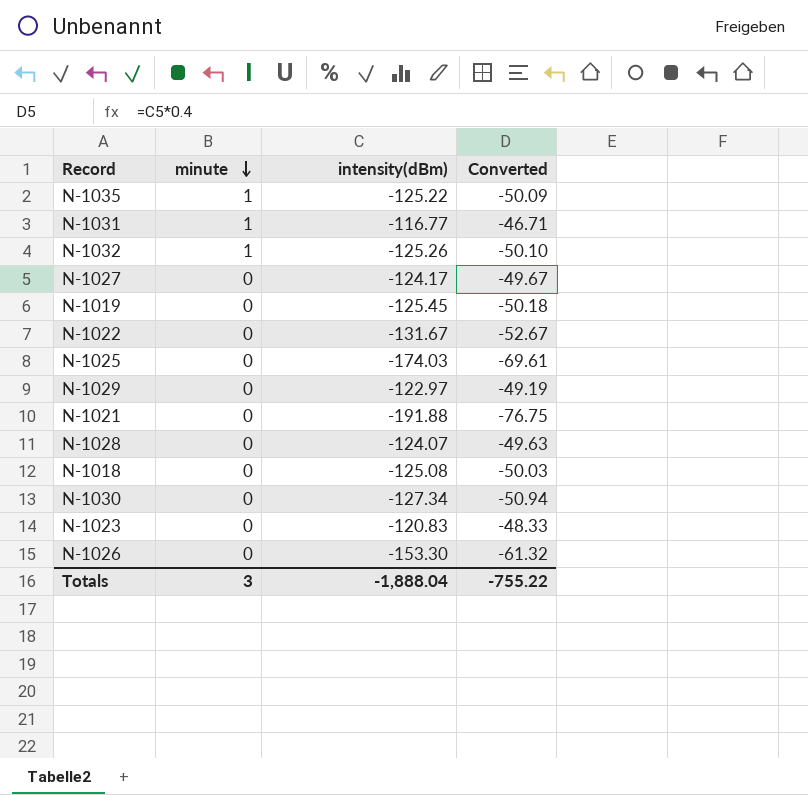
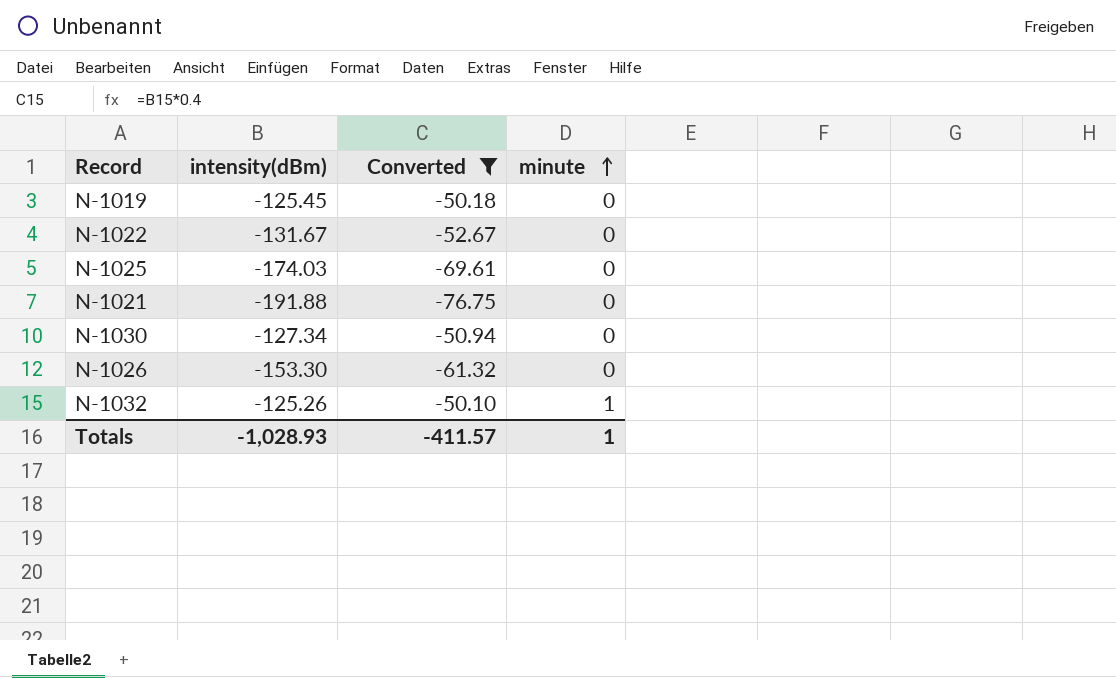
filter: none -> Converted <= -50.10
row order: minute descending -> minute ascending
column minute | position: 2 -> 4
Totals | intensity(dBm): -1,888.04 -> -1,028.93
Totals | Converted: -755.22 -> -411.57
Totals | minute: 3 -> 1

